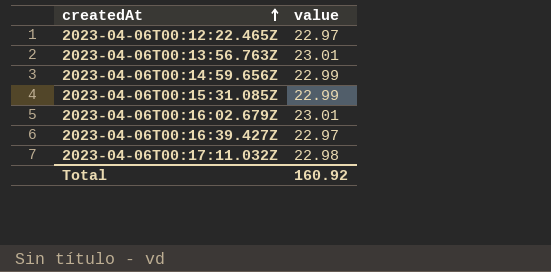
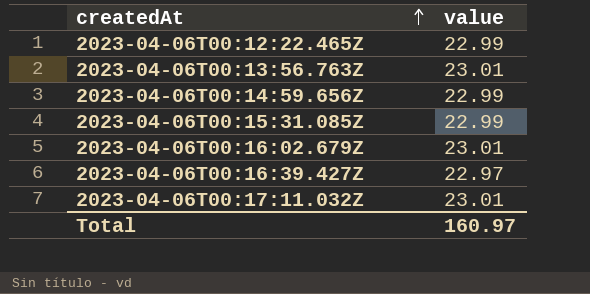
2023-04-06T00:12:22.465Z | value: 22.97 -> 22.99
2023-04-06T00:17:11.032Z | value: 22.98 -> 23.01
Total | value: 160.92 -> 160.97

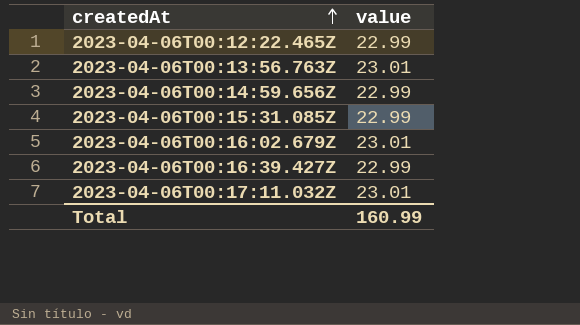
2023-04-06T00:16:39.427Z | value: 22.97 -> 22.99
Total | value: 160.97 -> 160.99

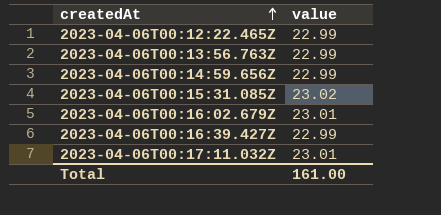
2023-04-06T00:13:56.763Z | value: 23.01 -> 22.99
2023-04-06T00:15:31.085Z | value: 22.99 -> 23.02
Total | value: 160.99 -> 161.00

